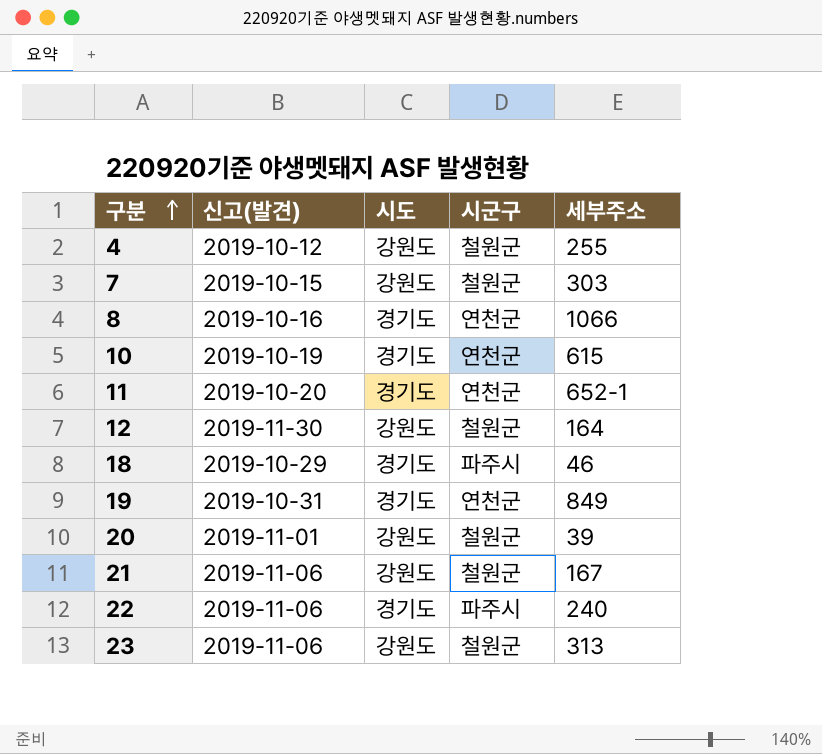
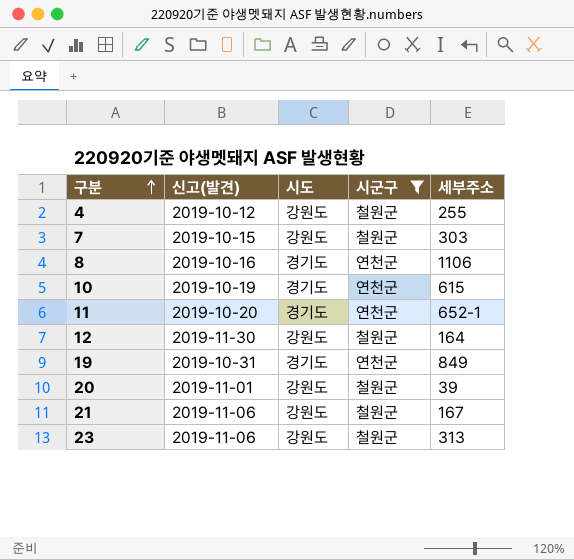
filter: none -> 시군구 != 파주시
8 | 세부주소: 1066 -> 1106

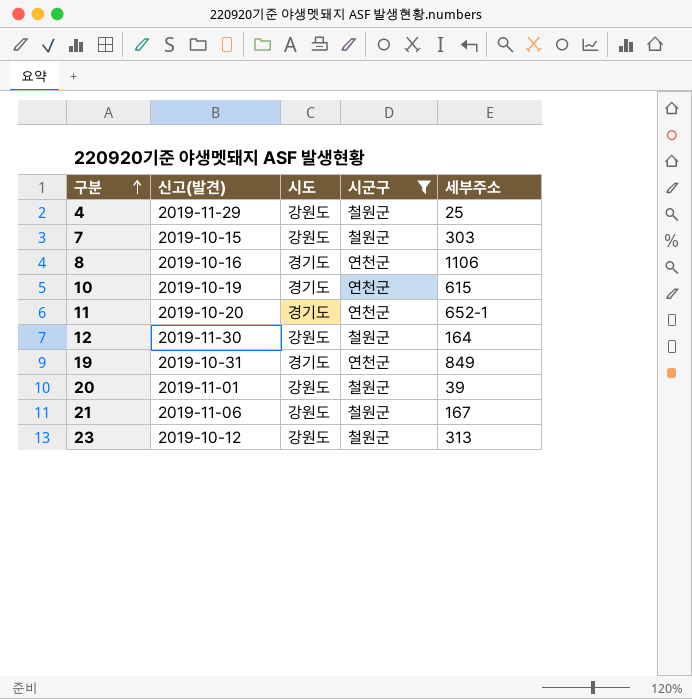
4 | 신고(발견): 2019-10-12 -> 2019-11-29
4 | 세부주소: 255 -> 25
23 | 신고(발견): 2019-11-06 -> 2019-10-12

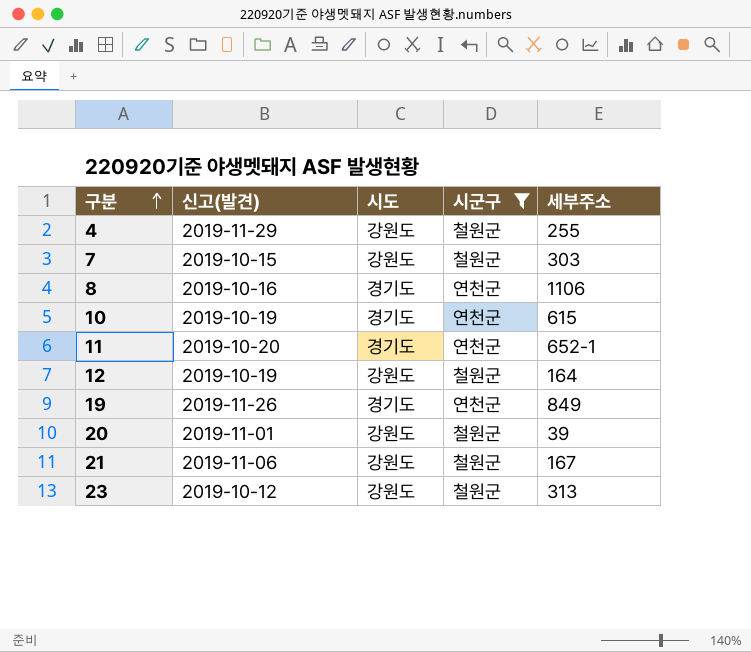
4 | 세부주소: 25 -> 255
12 | 신고(발견): 2019-11-30 -> 2019-10-19
19 | 신고(발견): 2019-10-31 -> 2019-11-26

